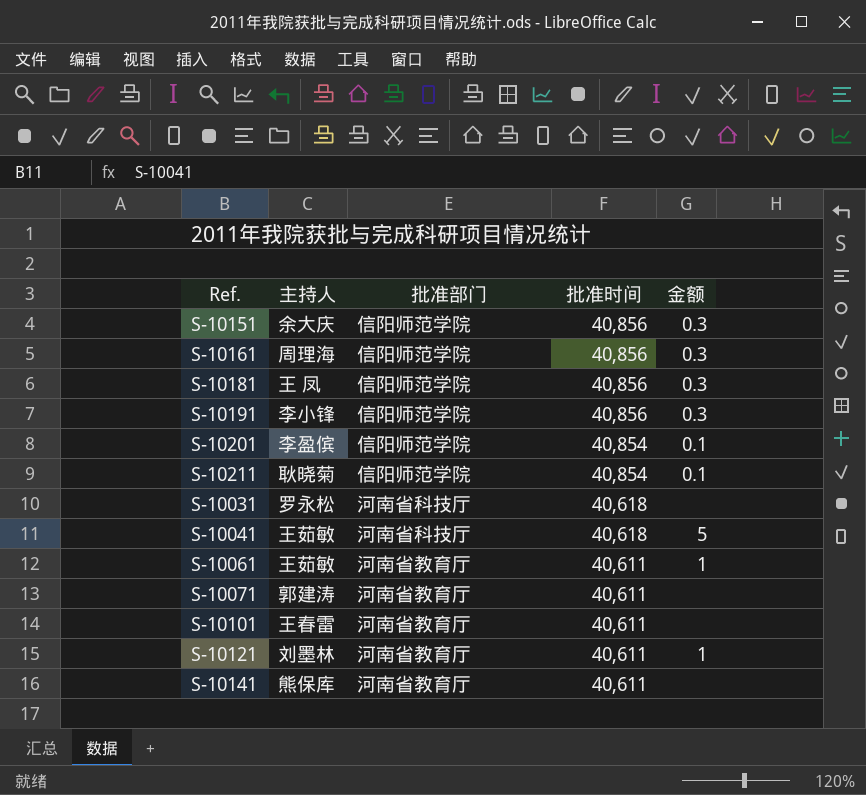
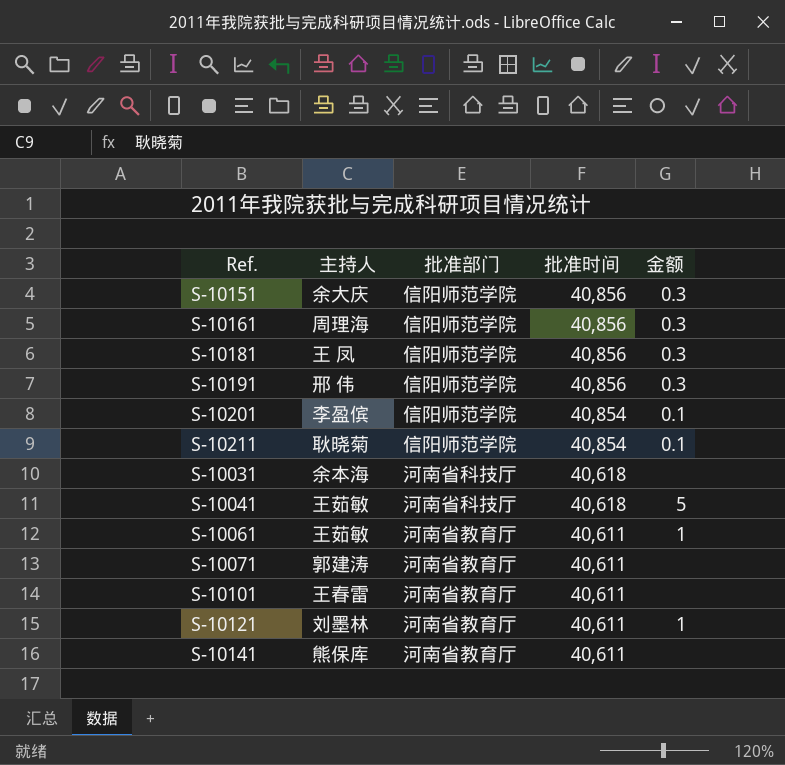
S-10191 | 主持人: 李小锋 -> 邢 伟
S-10031 | 主持人: 罗永松 -> 余本海

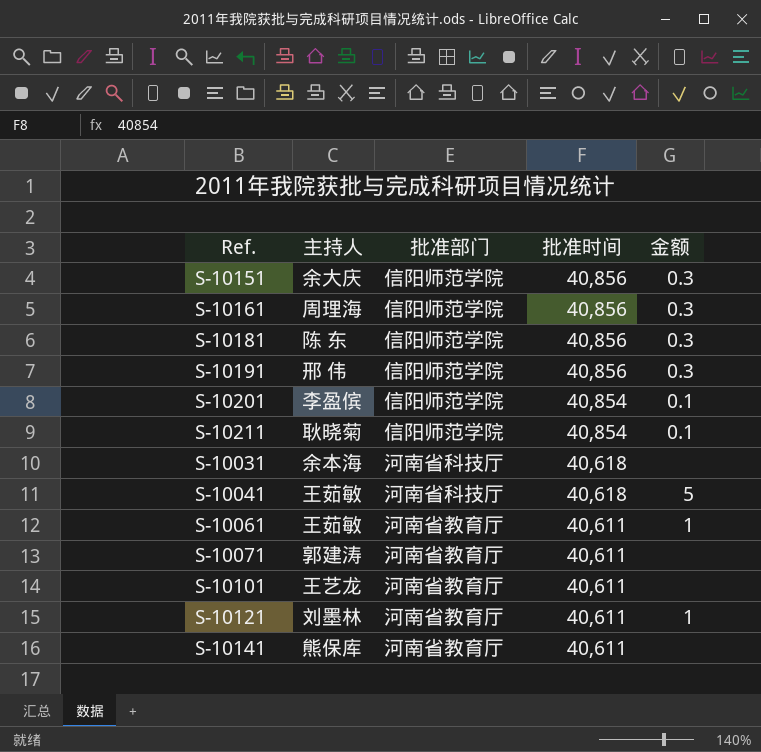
S-10181 | 主持人: 王 凤 -> 陈 东
S-10101 | 主持人: 王春雷 -> 王艺龙

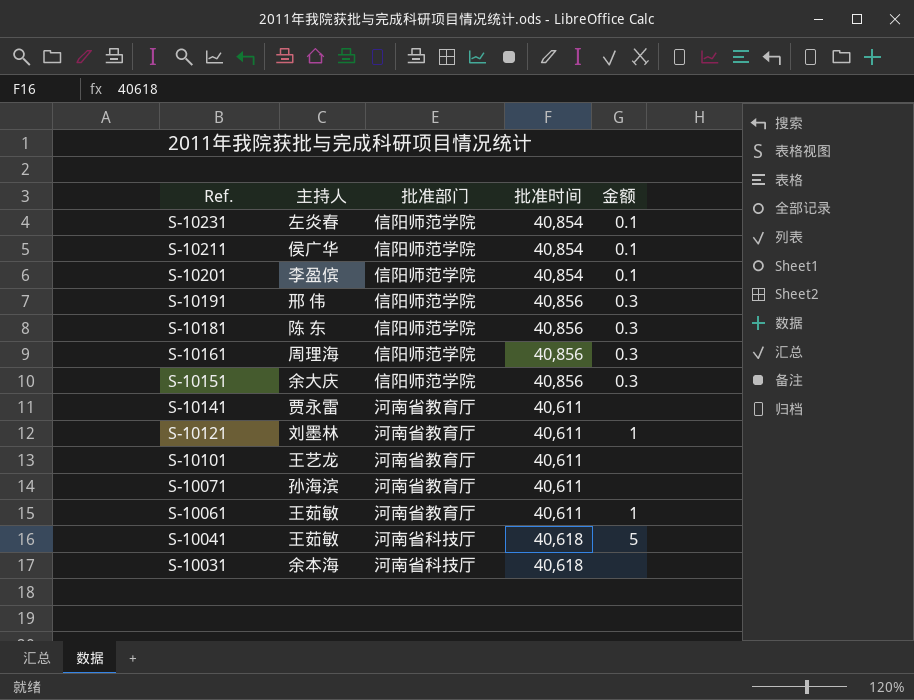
row order: 批准时间 descending -> Ref. descending
row S-10231: none -> 左炎春 | 信阳师范学院 | 40,854 | 0.1
S-10211 | 主持人: 耿晓菊 -> 侯广华
S-10141 | 主持人: 熊保库 -> 贾永雷
S-10071 | 主持人: 郭建涛 -> 孙海滨

